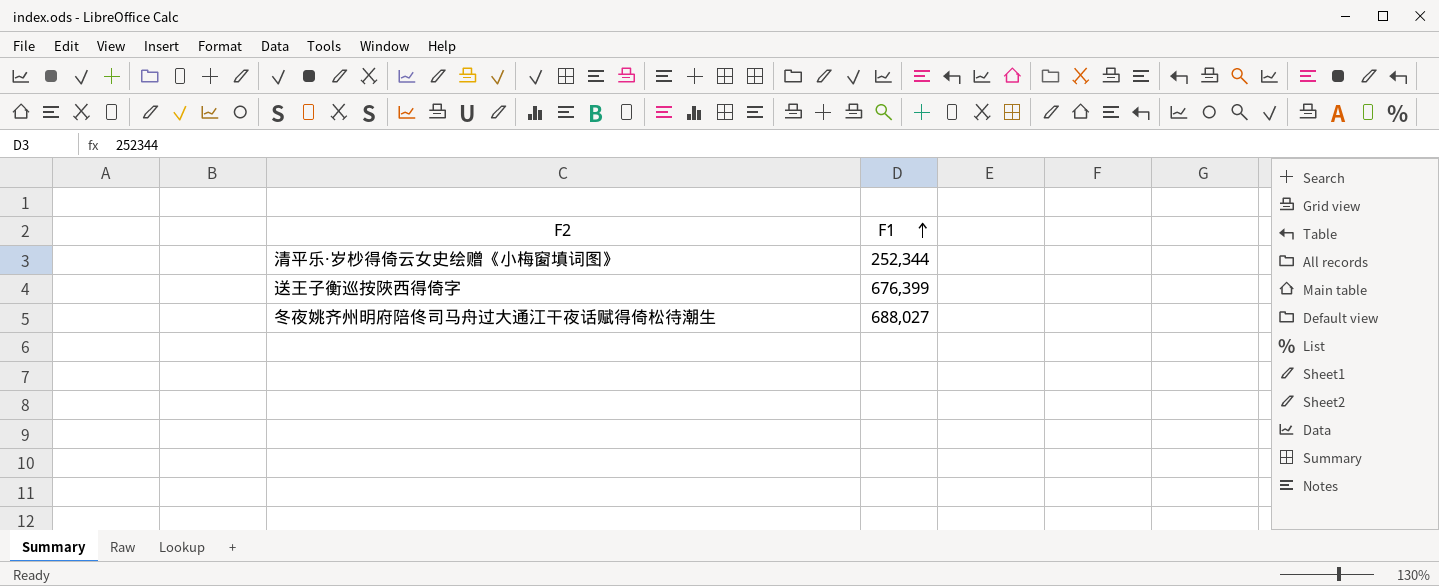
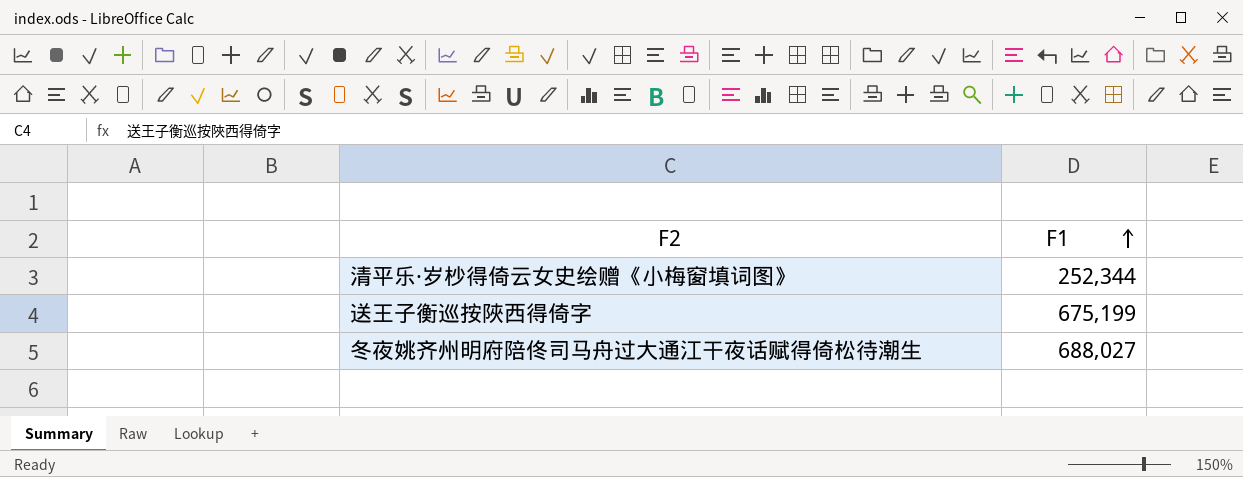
送王子衡巡按陜西得倚字 | F1: 676,399 -> 675,199

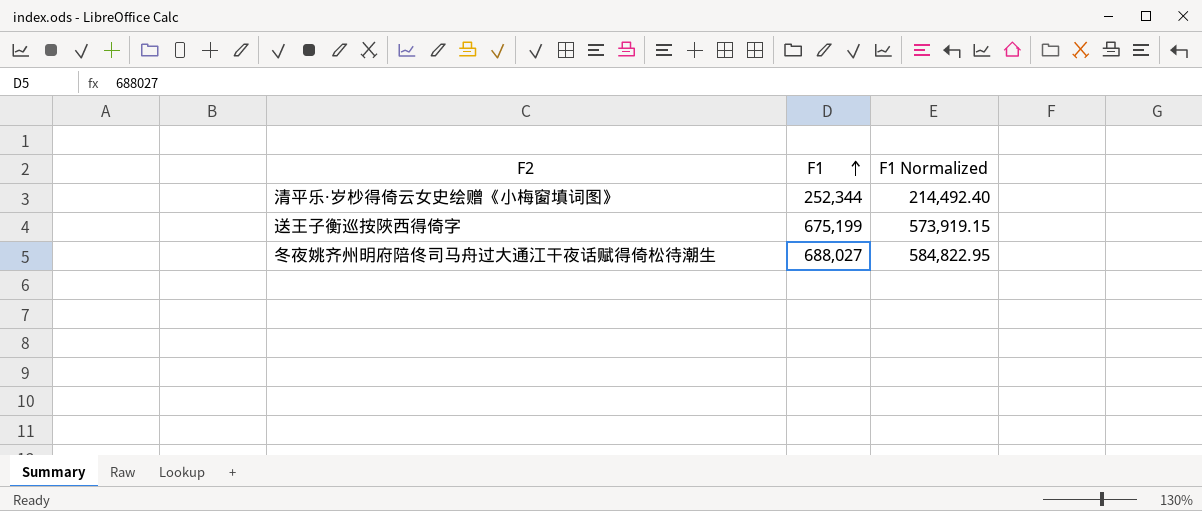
column F1 Normalized | formula: none -> [F1] * 0.85

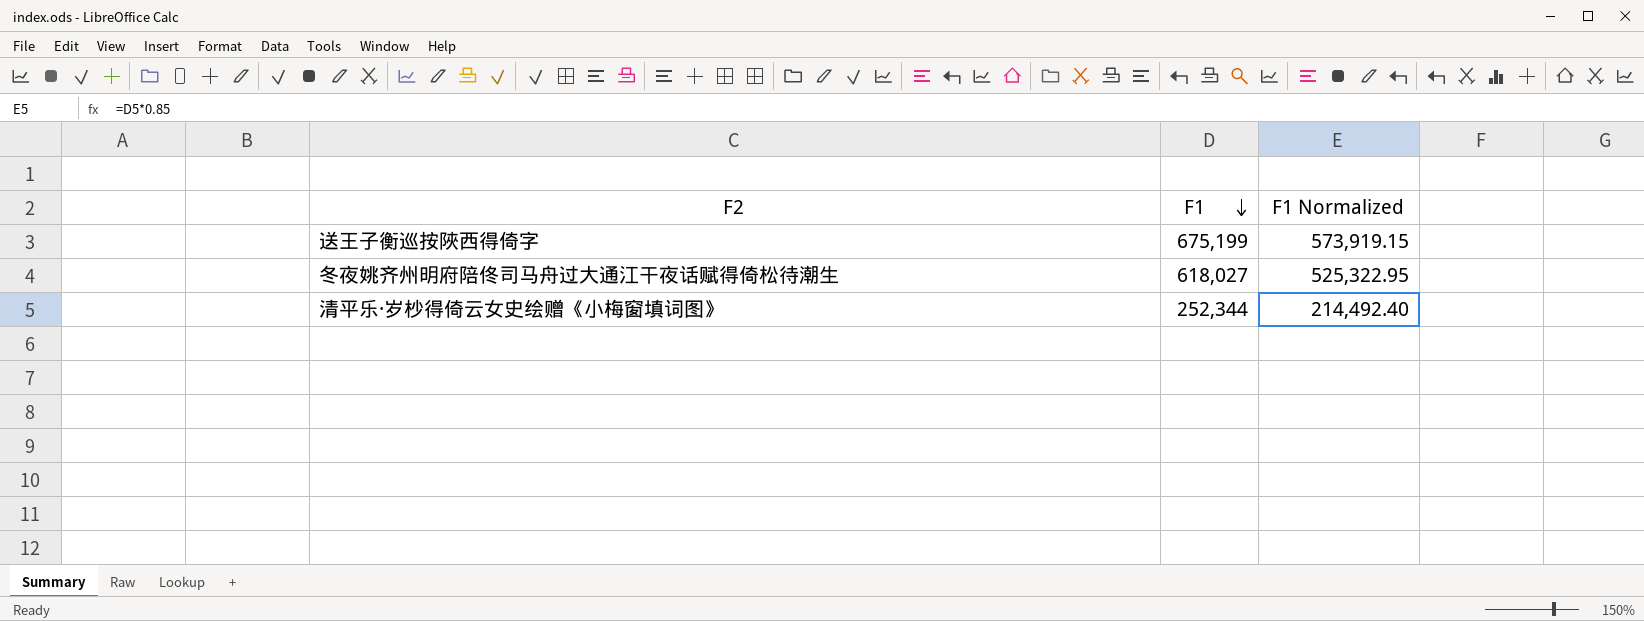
row order: F1 ascending -> F1 descending
冬夜姚齐州明府陪佟司马舟过大通江干夜话赋得倚松待潮生 | F1: 688,027 -> 618,027
冬夜姚齐州明府陪佟司马舟过大通江干夜话赋得倚松待潮生 | F1 Normalized: 584,822.95 -> 525,322.95

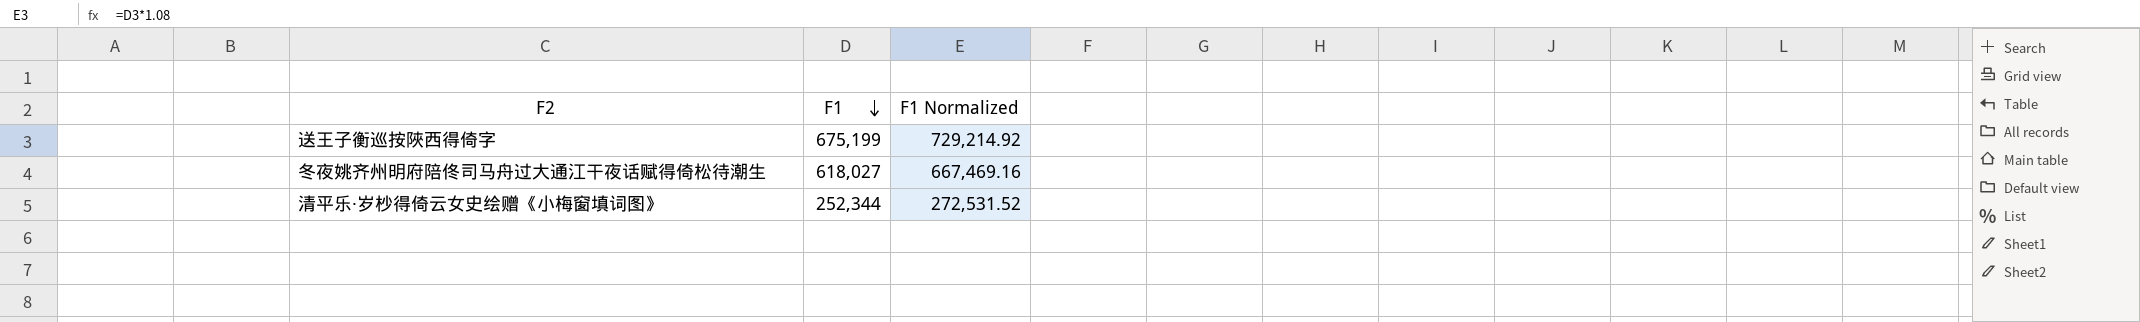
column F1 Normalized | formula: [F1] * 0.85 -> [F1] * 1.08

